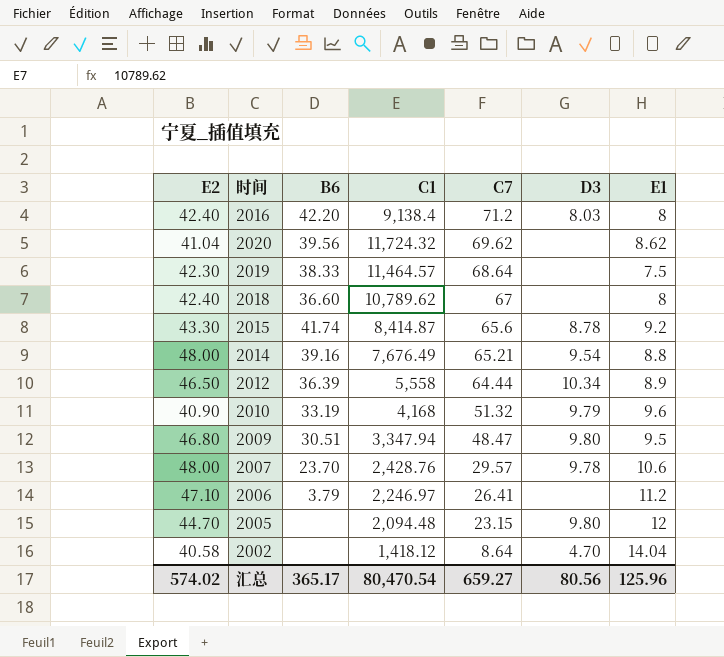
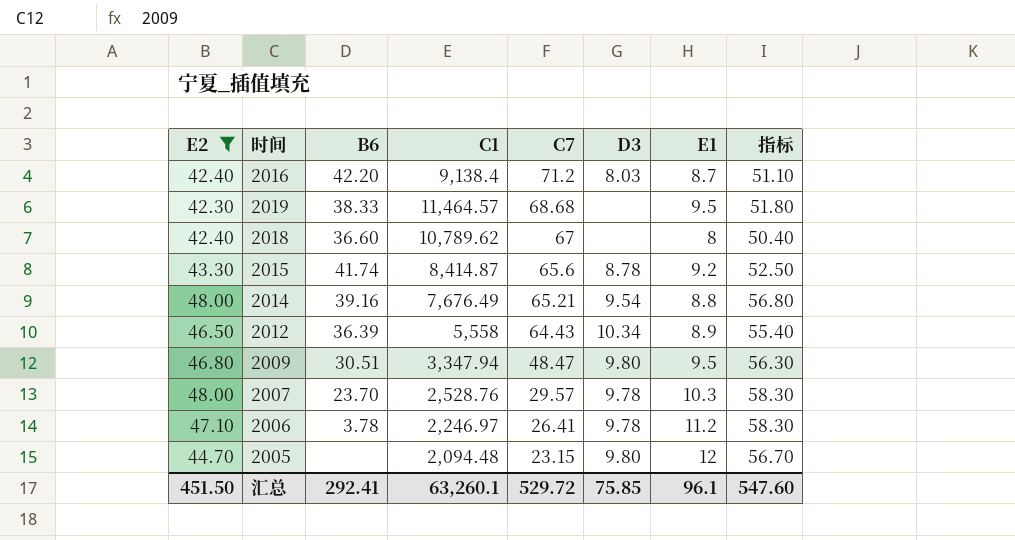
filter: none -> E2 >= 42.30
column 指标 | formula: none -> [E2] + [E1]
2016 | E1: 8 -> 8.7
2019 | C7: 68.64 -> 68.68
2019 | E1: 7.5 -> 9.5
2012 | C7: 64.44 -> 64.43
2007 | C1: 2,428.76 -> 2,528.76
2007 | E1: 10.6 -> 10.3
2006 | B6: 3.79 -> 3.78
2006 | D3: none -> 9.78
汇总 | E2: 574.02 -> 451.50
汇总 | B6: 365.17 -> 292.41
汇总 | C1: 80,470.54 -> 63,260.1
汇总 | C7: 659.27 -> 529.72
汇总 | D3: 80.56 -> 75.85
汇总 | E1: 125.96 -> 96.1

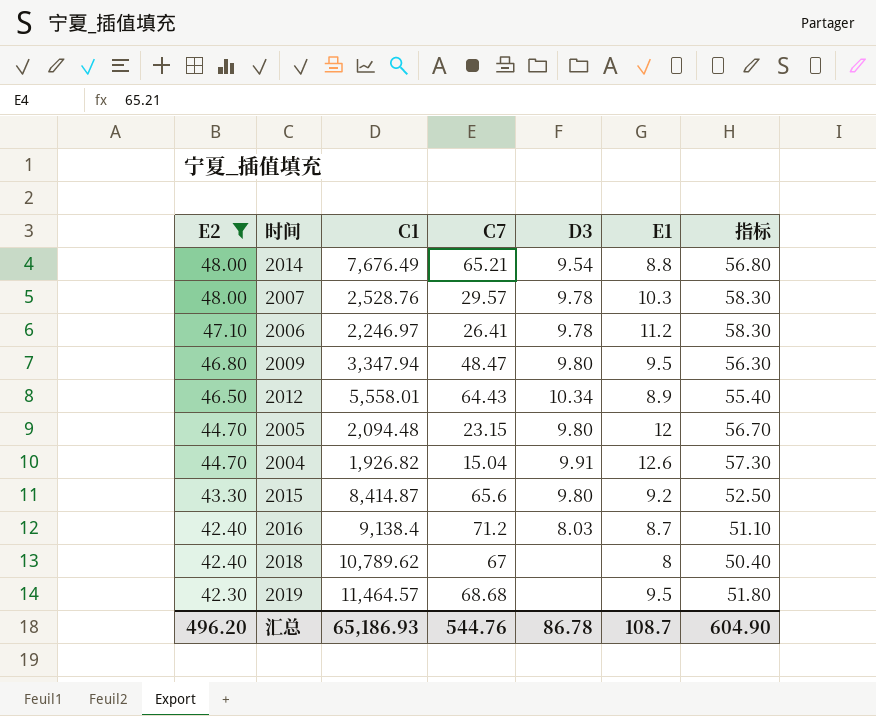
row order: C7 descending -> E2 descending
column B6 | position: 3 -> none
2012 | C1: 5,558 -> 5,558.01
row 2004: none -> 44.70 | 1,926.82 | 15.04 | 9.91 | 12.6 | 57.30
2015 | D3: 8.78 -> 9.80
汇总 | E2: 451.50 -> 496.20
汇总 | C1: 63,260.1 -> 65,186.93
汇总 | C7: 529.72 -> 544.76
汇总 | D3: 75.85 -> 86.78
汇总 | E1: 96.1 -> 108.7
汇总 | 指标: 547.60 -> 604.90

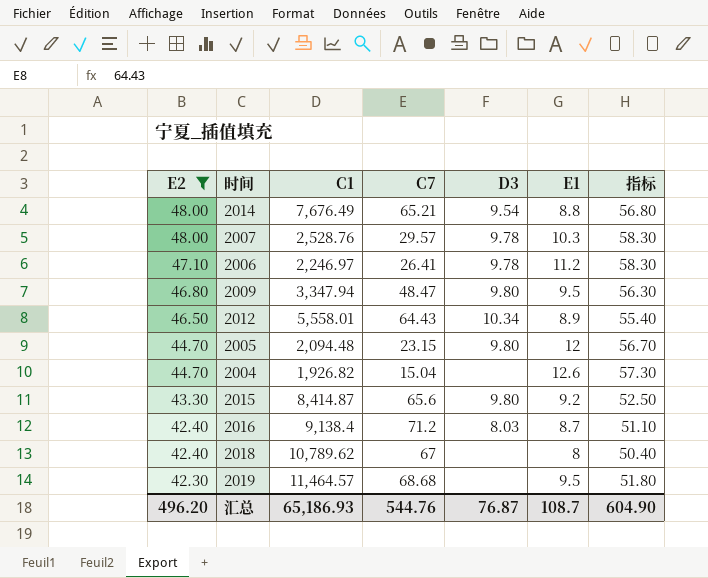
2004 | D3: 9.91 -> none
汇总 | D3: 86.78 -> 76.87

